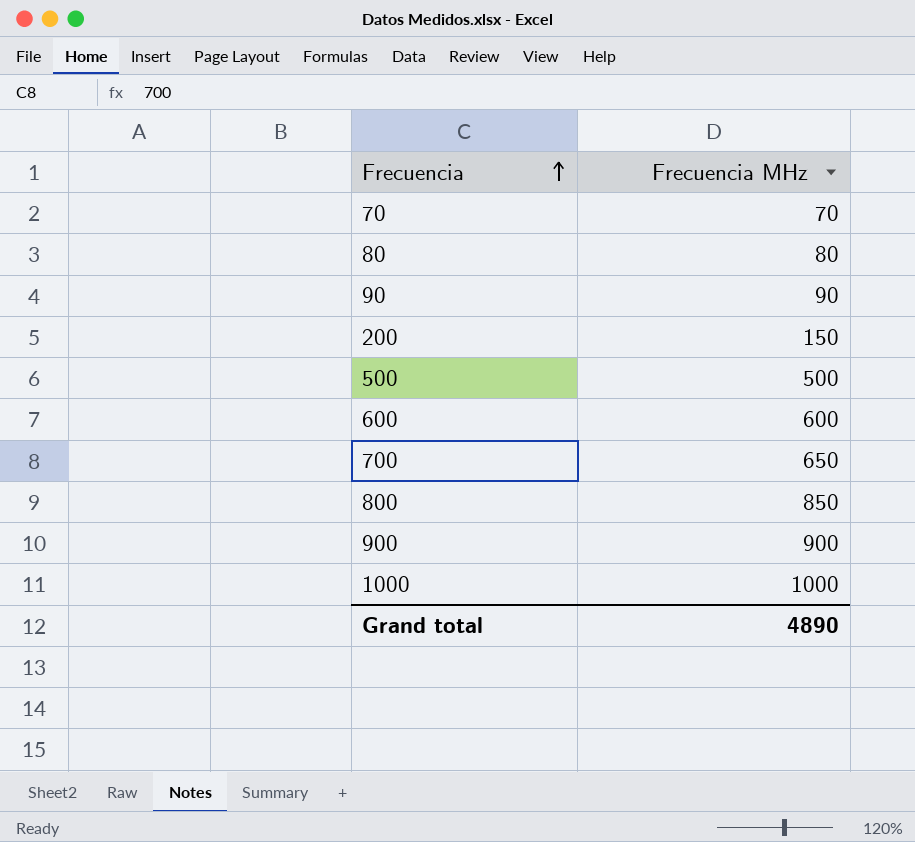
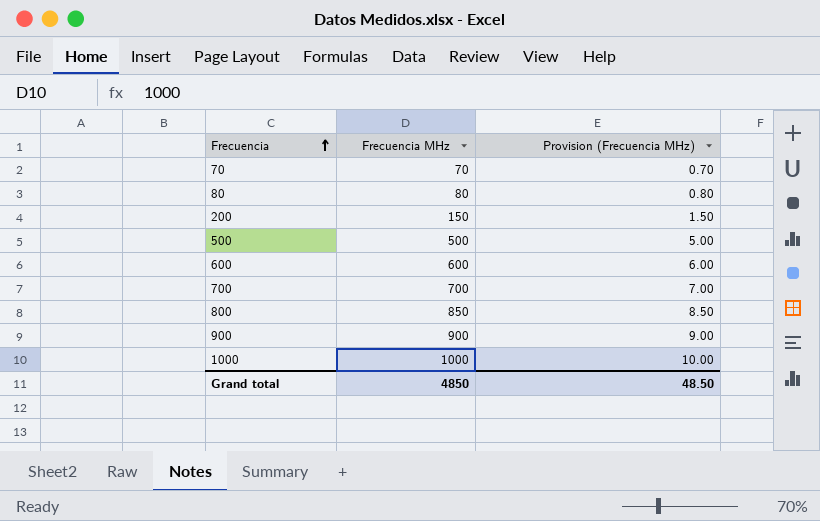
column Provision (Frecuencia MHz) | formula: none -> [Frecuencia MHz] * 0.01
row 90: 90 -> none
700 | Frecuencia MHz: 650 -> 700
Grand total | Frecuencia MHz: 4890 -> 4850

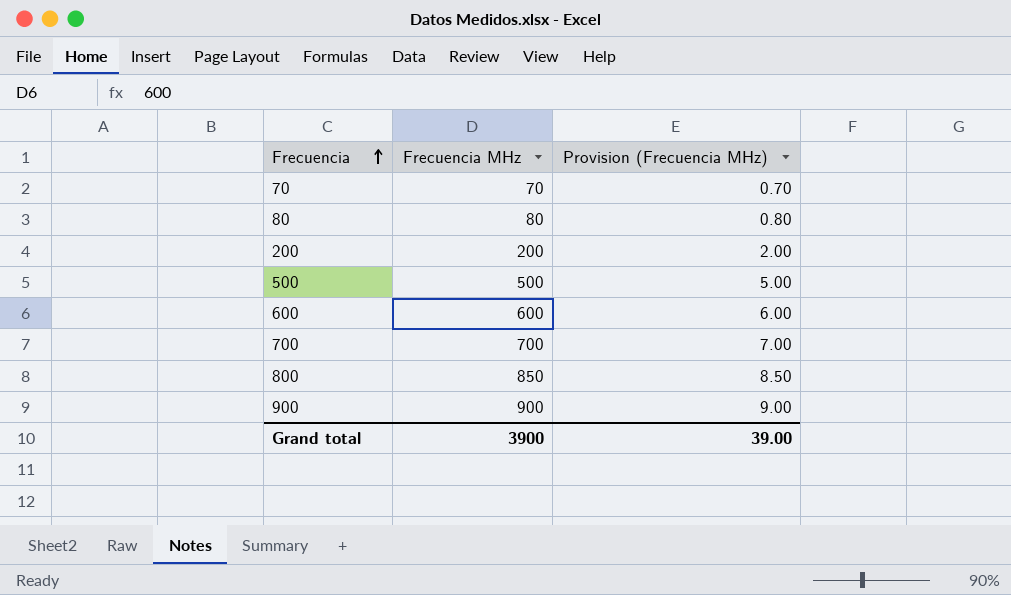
row 1000: 1000 | 10.00 -> none
200 | Frecuencia MHz: 150 -> 200
200 | Provision (Frecuencia MHz): 1.50 -> 2.00
Grand total | Frecuencia MHz: 4850 -> 3900
Grand total | Provision (Frecuencia MHz): 48.50 -> 39.00

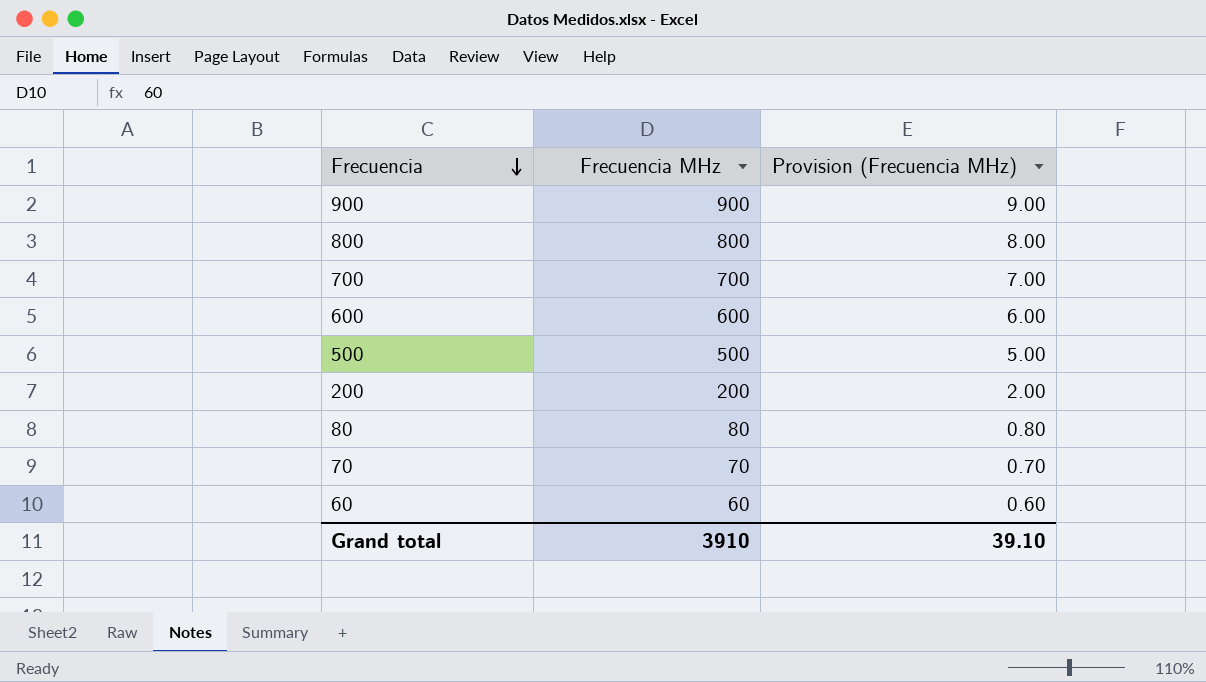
row order: Frecuencia ascending -> Frecuencia descending
800 | Frecuencia MHz: 850 -> 800
800 | Provision (Frecuencia MHz): 8.50 -> 8.00
row 60: none -> 60 | 0.60
Grand total | Frecuencia MHz: 3900 -> 3910
Grand total | Provision (Frecuencia MHz): 39.00 -> 39.10

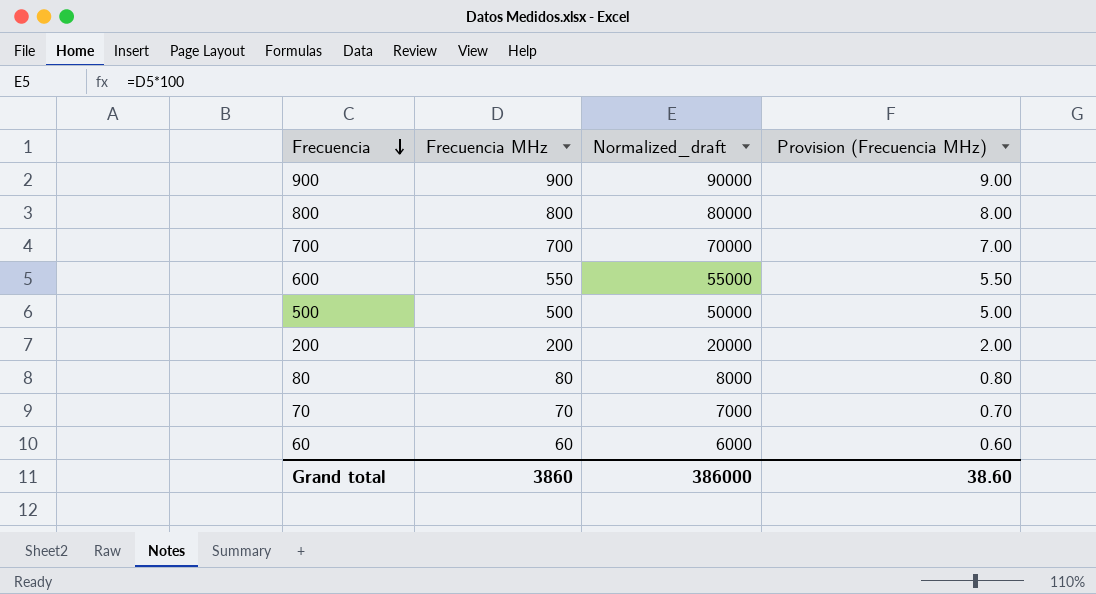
column Normalized_draft | formula: none -> [Frecuencia MHz] * 100
600 | Frecuencia MHz: 600 -> 550
600 | Provision (Frecuencia MHz): 6.00 -> 5.50
Grand total | Frecuencia MHz: 3910 -> 3860
Grand total | Provision (Frecuencia MHz): 39.10 -> 38.60

